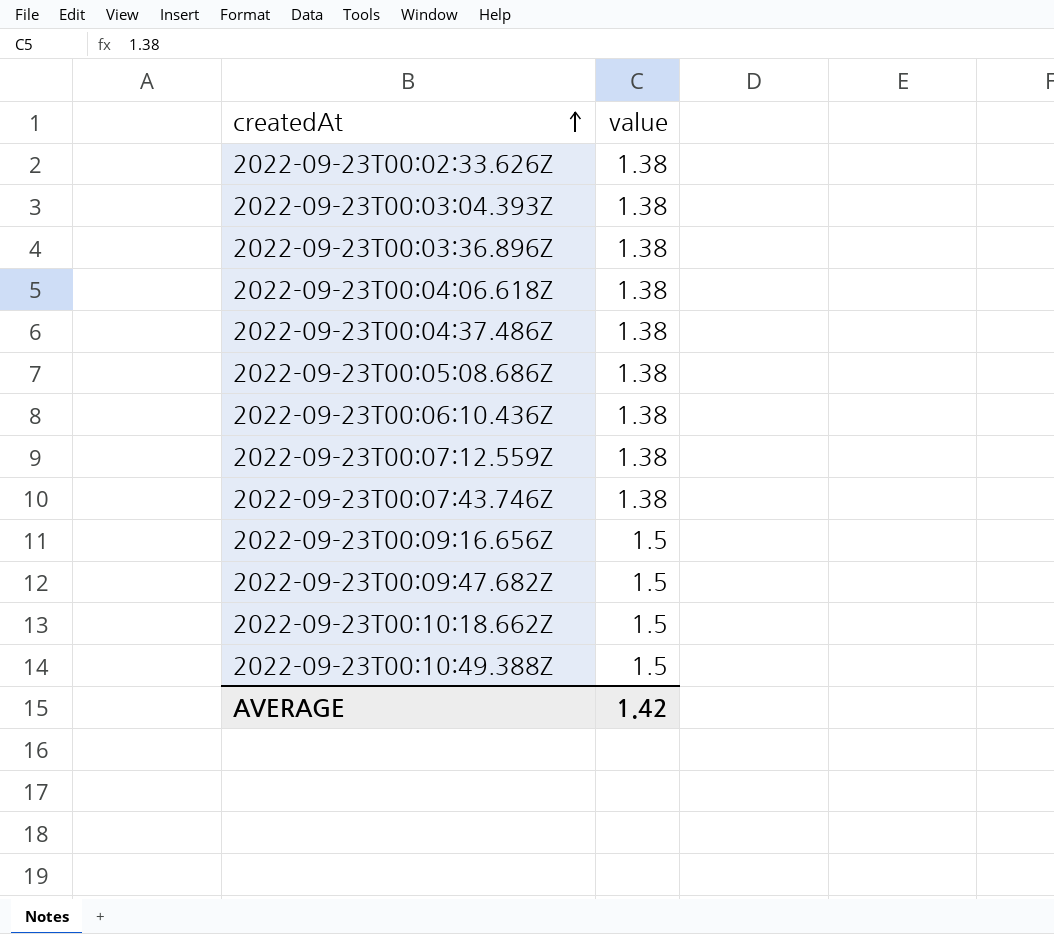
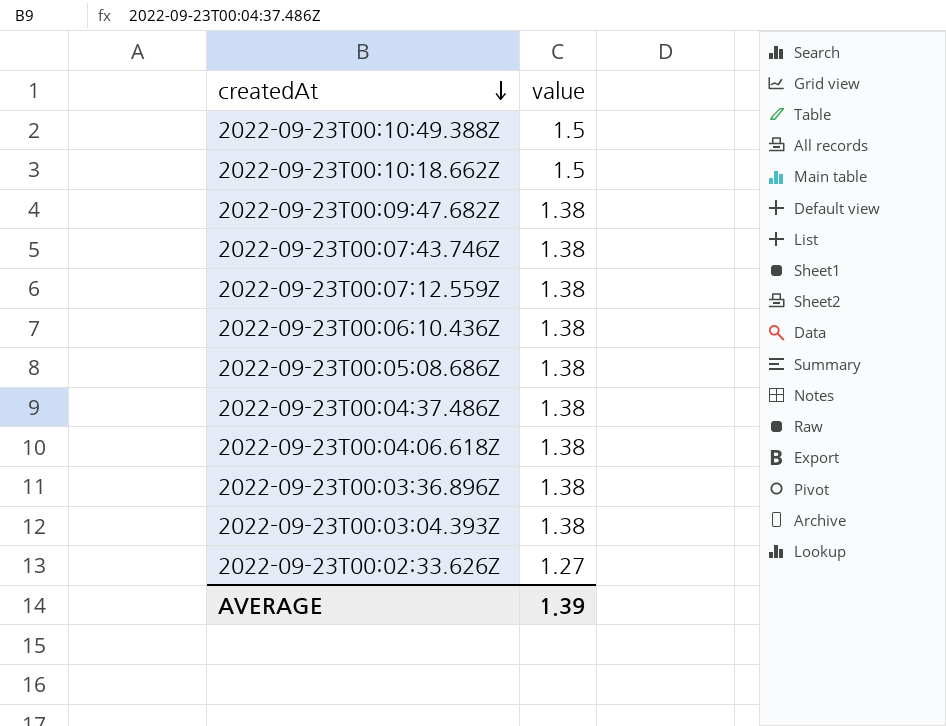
row order: createdAt ascending -> createdAt descending
row 2022-09-23T00:09:16.656Z: 1.5 -> none
2022-09-23T00:09:47.682Z | value: 1.5 -> 1.38
2022-09-23T00:02:33.626Z | value: 1.38 -> 1.27
AVERAGE | value: 1.42 -> 1.39

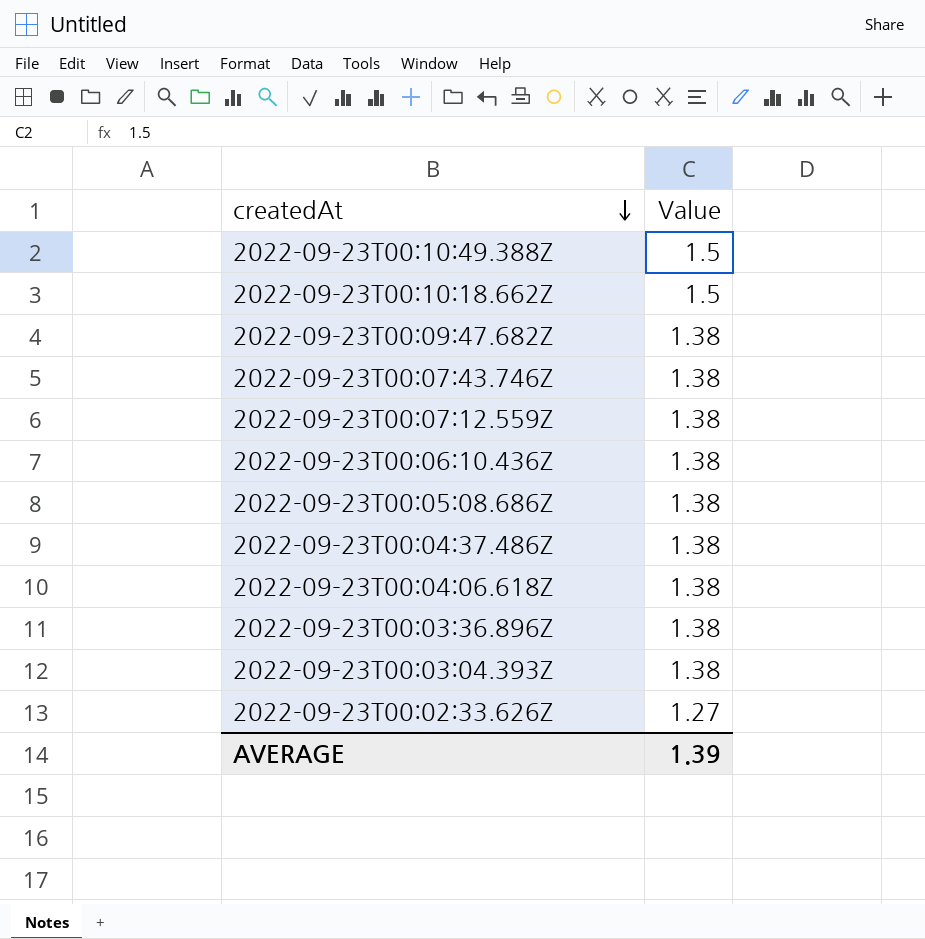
column name: value -> Value

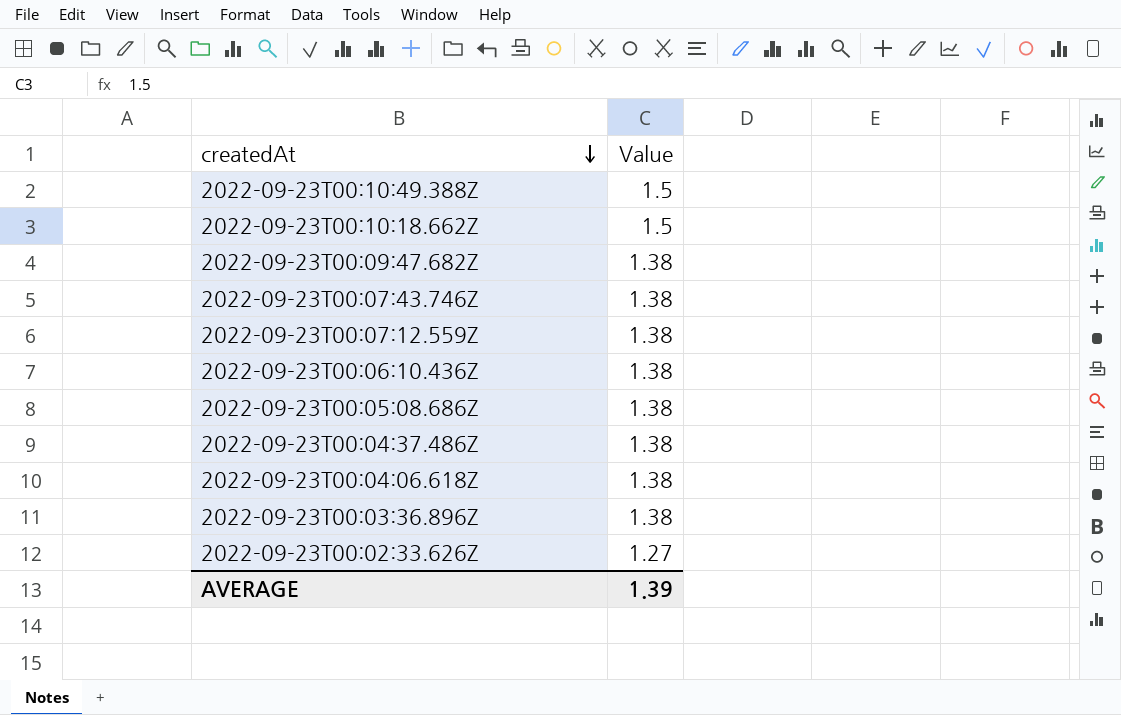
row 2022-09-23T00:03:04.393Z: 1.38 -> none

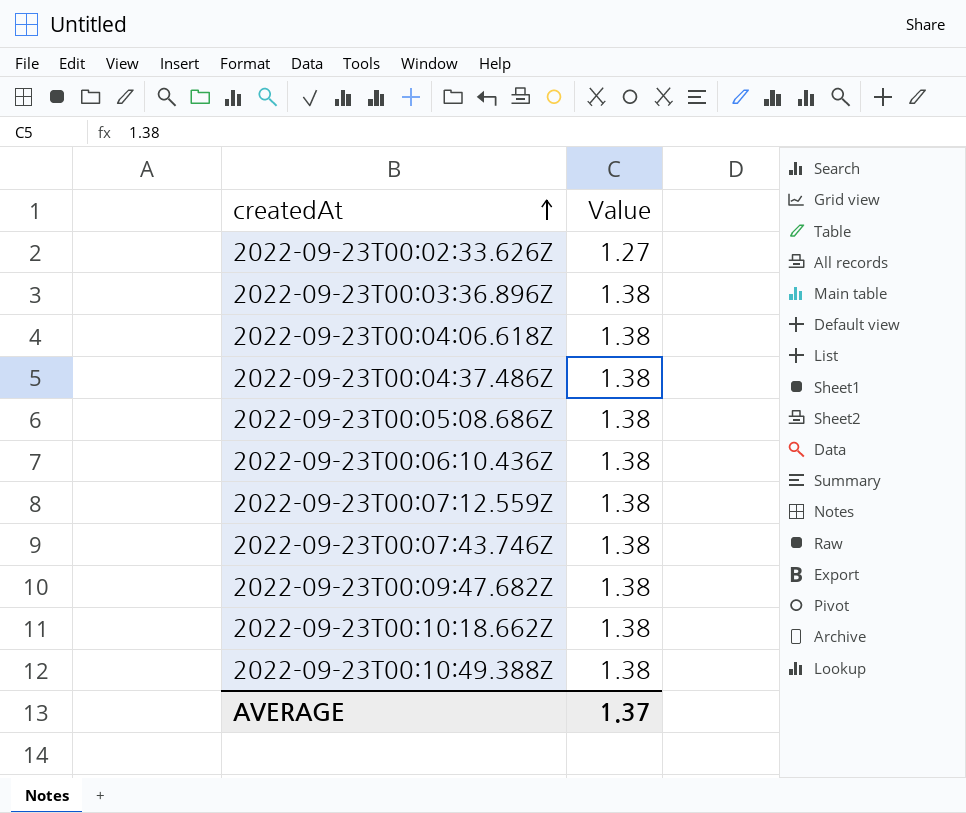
row order: createdAt descending -> createdAt ascending
2022-09-23T00:10:18.662Z | Value: 1.5 -> 1.38
2022-09-23T00:10:49.388Z | Value: 1.5 -> 1.38
AVERAGE | Value: 1.39 -> 1.37

